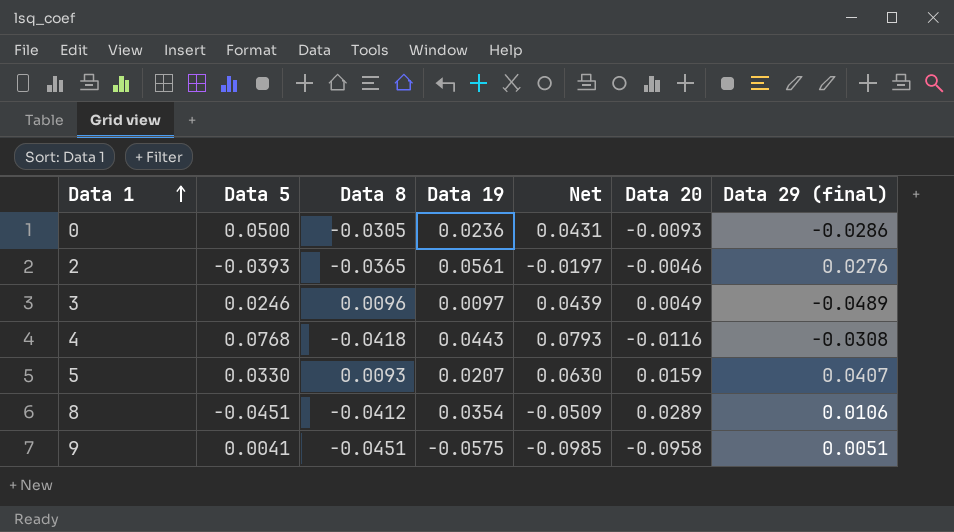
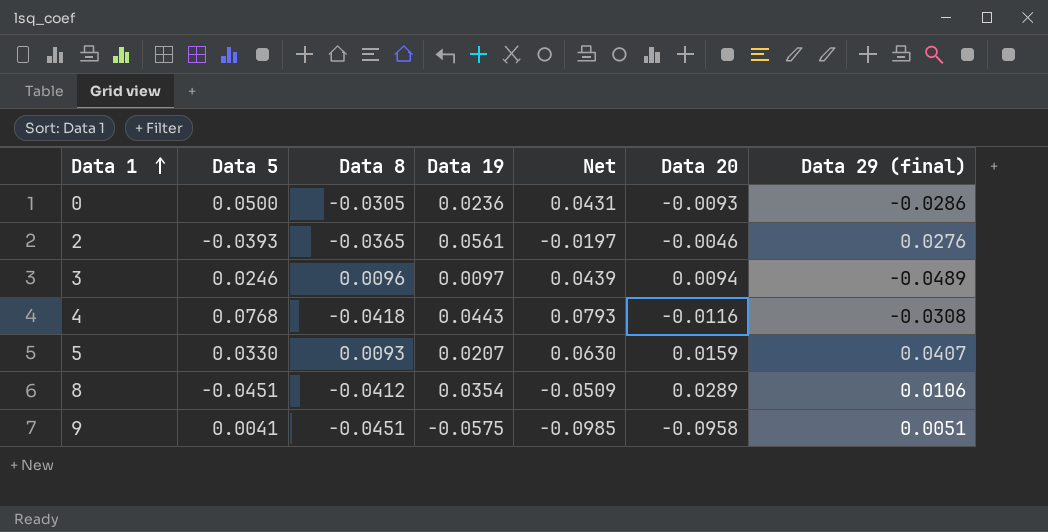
3 | Data 20: 0.0049 -> 0.0094

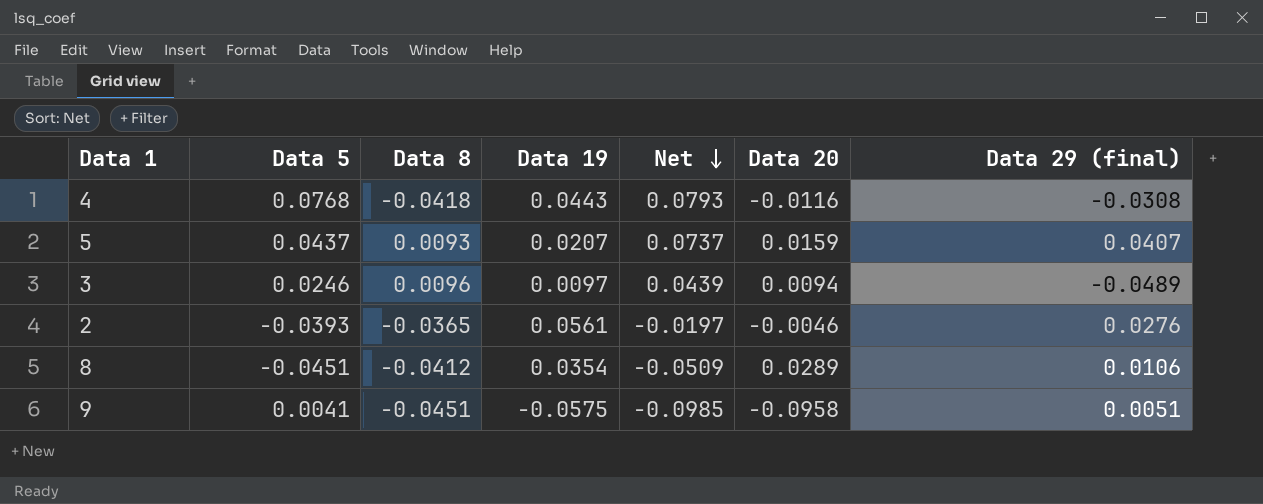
row order: Data 1 ascending -> Net descending
row 0: 0.0500 | -0.0305 | 0.0236 | 0.0431 | -0.0093 | -0.0286 -> none
5 | Data 5: 0.0330 -> 0.0437
5 | Net: 0.0630 -> 0.0737

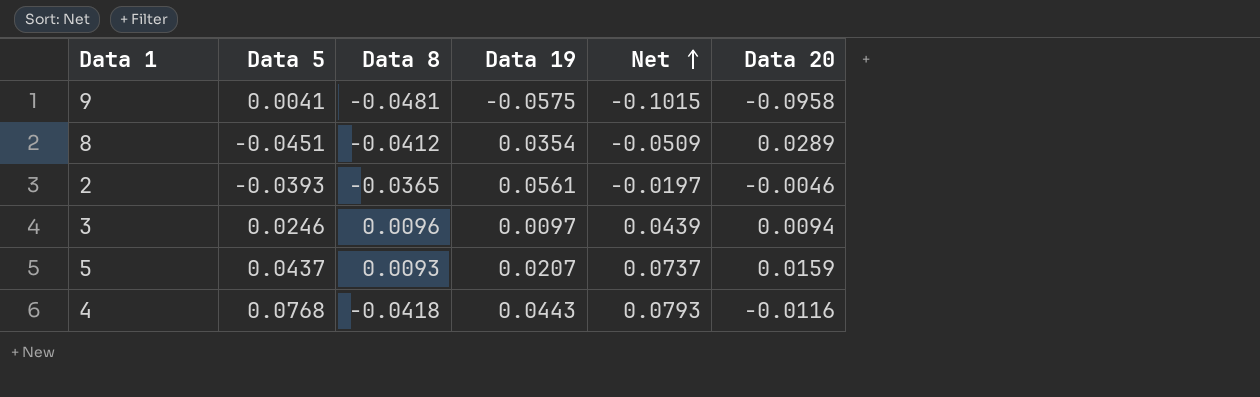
row order: Net descending -> Net ascending
column Data 29 (final) | position: 7 -> none
9 | Data 8: -0.0451 -> -0.0481
9 | Net: -0.0985 -> -0.1015

